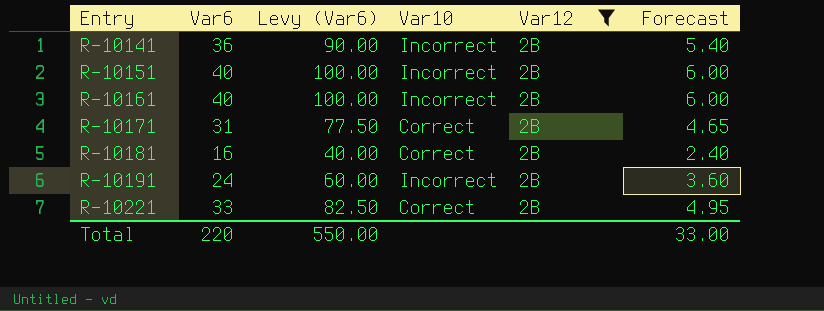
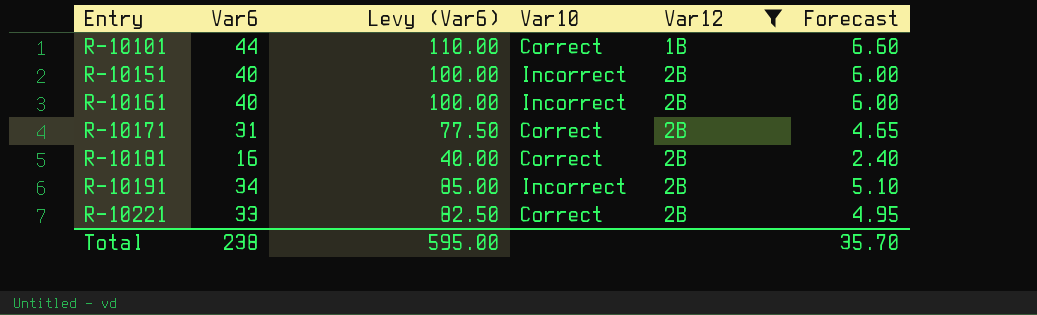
row R-10141: 36 | 90.00 | Incorrect | 2B | 5.40 -> none
row R-10101: none -> 44 | 110.00 | Correct | 1B | 6.60
R-10191 | Var6: 24 -> 34
R-10191 | Levy (Var6): 60.00 -> 85.00
R-10191 | Forecast: 3.60 -> 5.10
Total | Var6: 220 -> 238
Total | Levy (Var6): 550.00 -> 595.00
Total | Forecast: 33.00 -> 35.70

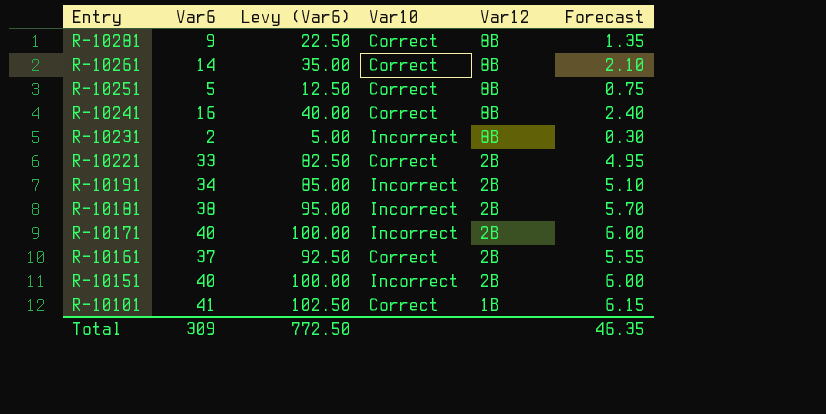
filter: Var12 != 8B -> none
row order: Entry ascending -> Entry descending
R-10181 | Var6: 16 -> 38
R-10181 | Levy (Var6): 40.00 -> 95.00
R-10181 | Var10: Correct -> Incorrect
R-10181 | Forecast: 2.40 -> 5.70
R-10171 | Var6: 31 -> 40
R-10171 | Levy (Var6): 77.50 -> 100.00
R-10171 | Var10: Correct -> Incorrect
R-10171 | Forecast: 4.65 -> 6.00
R-10161 | Var6: 40 -> 37
R-10161 | Levy (Var6): 100.00 -> 92.50
R-10161 | Var10: Incorrect -> Correct
R-10161 | Forecast: 6.00 -> 5.55
R-10101 | Var6: 44 -> 41
R-10101 | Levy (Var6): 110.00 -> 102.50
R-10101 | Forecast: 6.60 -> 6.15
Total | Var6: 238 -> 309
Total | Levy (Var6): 595.00 -> 772.50
Total | Forecast: 35.70 -> 46.35

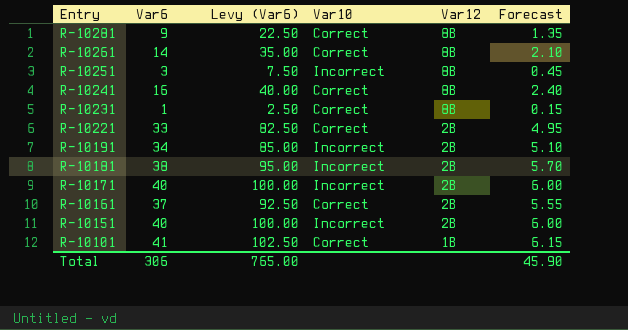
R-10251 | Var6: 5 -> 3
R-10251 | Levy (Var6): 12.50 -> 7.50
R-10251 | Var10: Correct -> Incorrect
R-10251 | Forecast: 0.75 -> 0.45
R-10231 | Var6: 2 -> 1
R-10231 | Levy (Var6): 5.00 -> 2.50
R-10231 | Var10: Incorrect -> Correct
R-10231 | Forecast: 0.30 -> 0.15
Total | Var6: 309 -> 306
Total | Levy (Var6): 772.50 -> 765.00
Total | Forecast: 46.35 -> 45.90

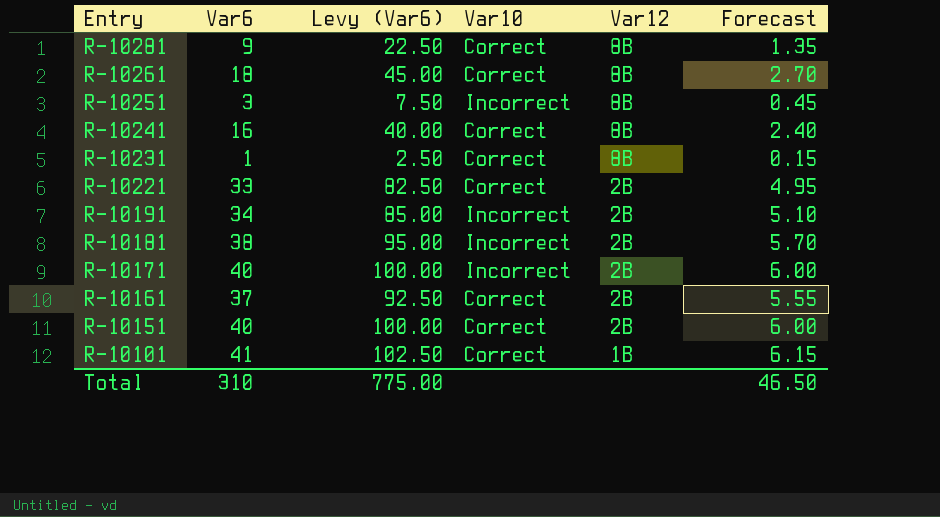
R-10261 | Var6: 14 -> 18
R-10261 | Levy (Var6): 35.00 -> 45.00
R-10261 | Forecast: 2.10 -> 2.70
R-10151 | Var10: Incorrect -> Correct
Total | Var6: 306 -> 310
Total | Levy (Var6): 765.00 -> 775.00
Total | Forecast: 45.90 -> 46.50

